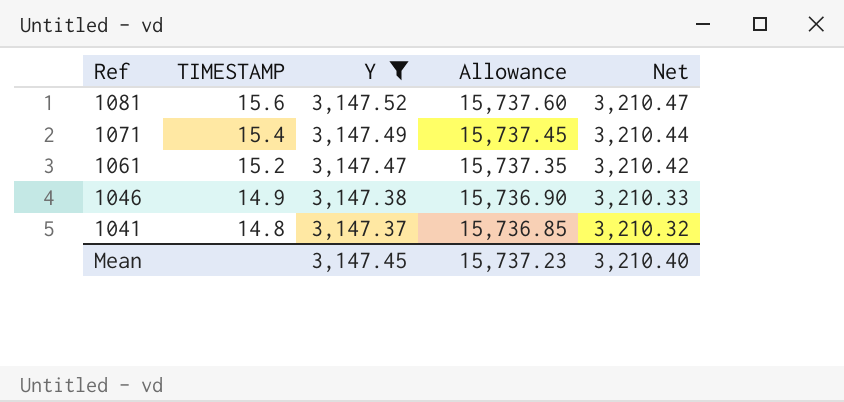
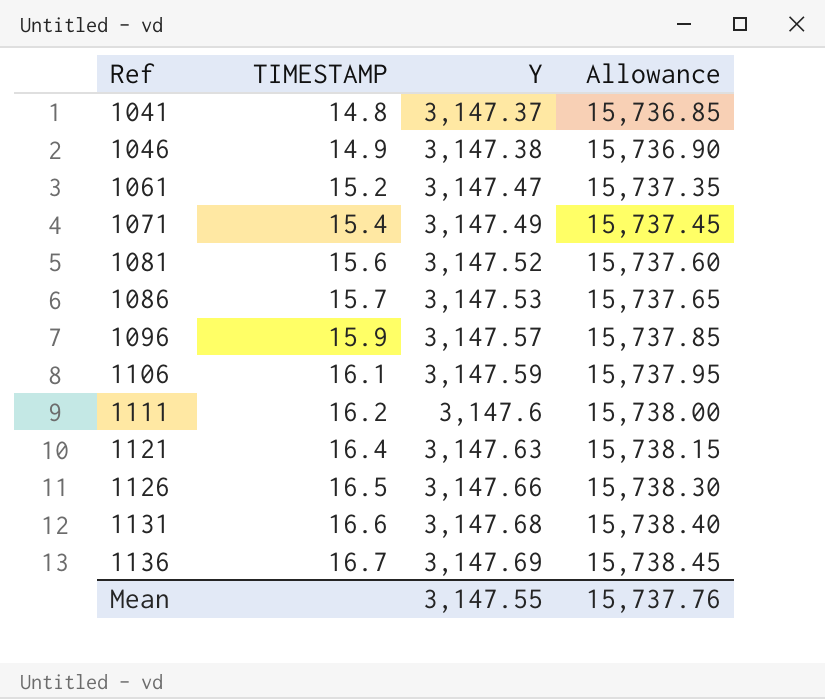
filter: Y <= 3,147.52 -> none
row order: Ref descending -> Ref ascending
column Net | formula: [Y] * 1.02 -> none
Mean | Y: 3,147.45 -> 3,147.55
Mean | Allowance: 15,737.23 -> 15,737.76

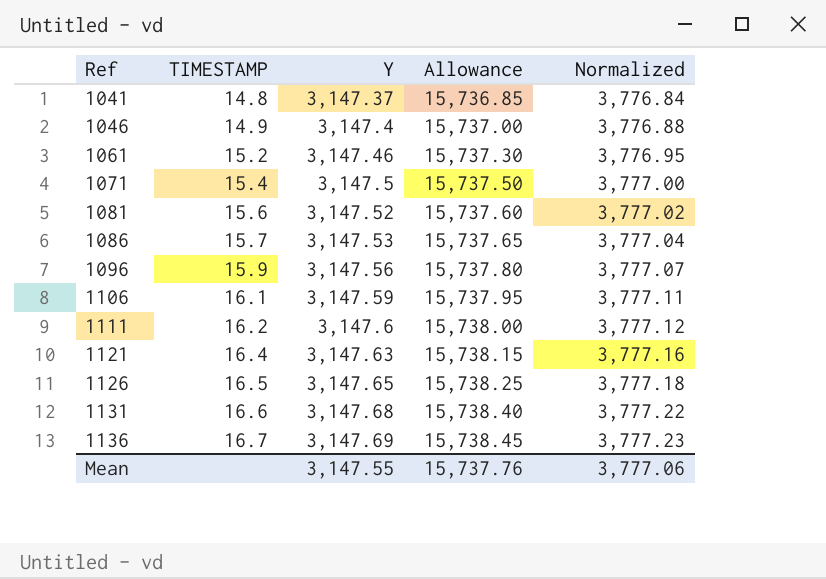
column Normalized | formula: none -> [Y] * 1.2
1046 | Y: 3,147.38 -> 3,147.4
1046 | Allowance: 15,736.90 -> 15,737.00
1061 | Y: 3,147.47 -> 3,147.46
1061 | Allowance: 15,737.35 -> 15,737.30
1071 | Y: 3,147.49 -> 3,147.5
1071 | Allowance: 15,737.45 -> 15,737.50
1096 | Y: 3,147.57 -> 3,147.56
1096 | Allowance: 15,737.85 -> 15,737.80
1126 | Y: 3,147.66 -> 3,147.65
1126 | Allowance: 15,738.30 -> 15,738.25

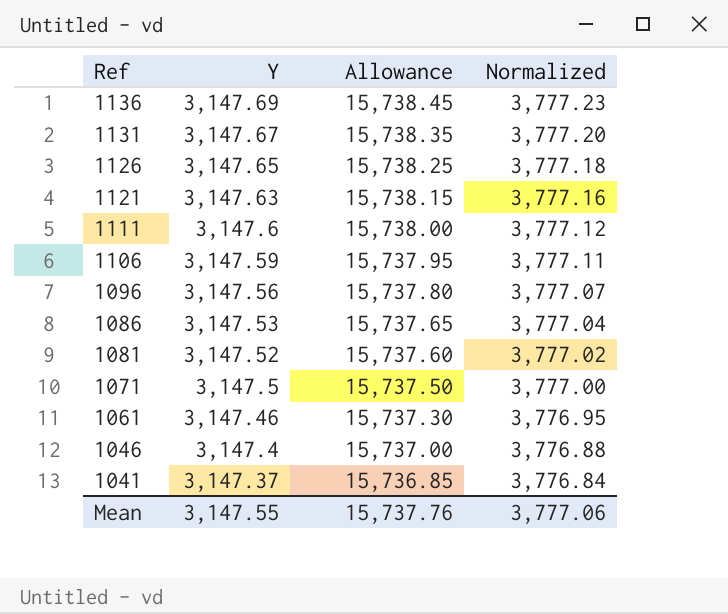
row order: Ref ascending -> Ref descending
column TIMESTAMP | position: 2 -> none
1131 | Y: 3,147.68 -> 3,147.67
1131 | Allowance: 15,738.40 -> 15,738.35
1131 | Normalized: 3,777.22 -> 3,777.20

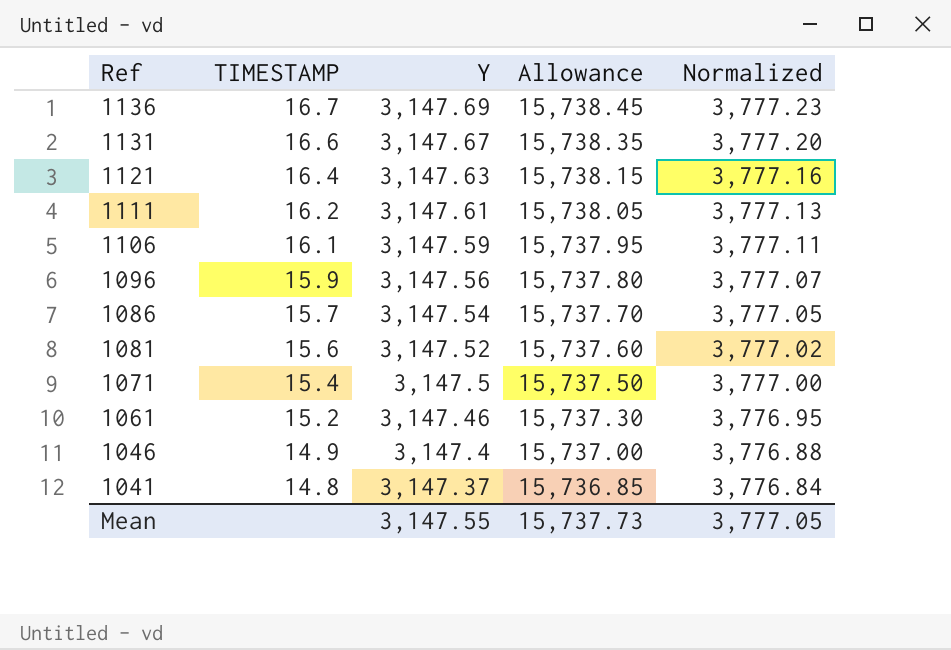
column TIMESTAMP | position: none -> 2
row 1126: 3,147.65 | 15,738.25 | 3,777.18 -> none
1111 | Y: 3,147.6 -> 3,147.61
1111 | Allowance: 15,738.00 -> 15,738.05
1111 | Normalized: 3,777.12 -> 3,777.13
1086 | Y: 3,147.53 -> 3,147.54
1086 | Allowance: 15,737.65 -> 15,737.70
1086 | Normalized: 3,777.04 -> 3,777.05
Mean | Allowance: 15,737.76 -> 15,737.73
Mean | Normalized: 3,777.06 -> 3,777.05

